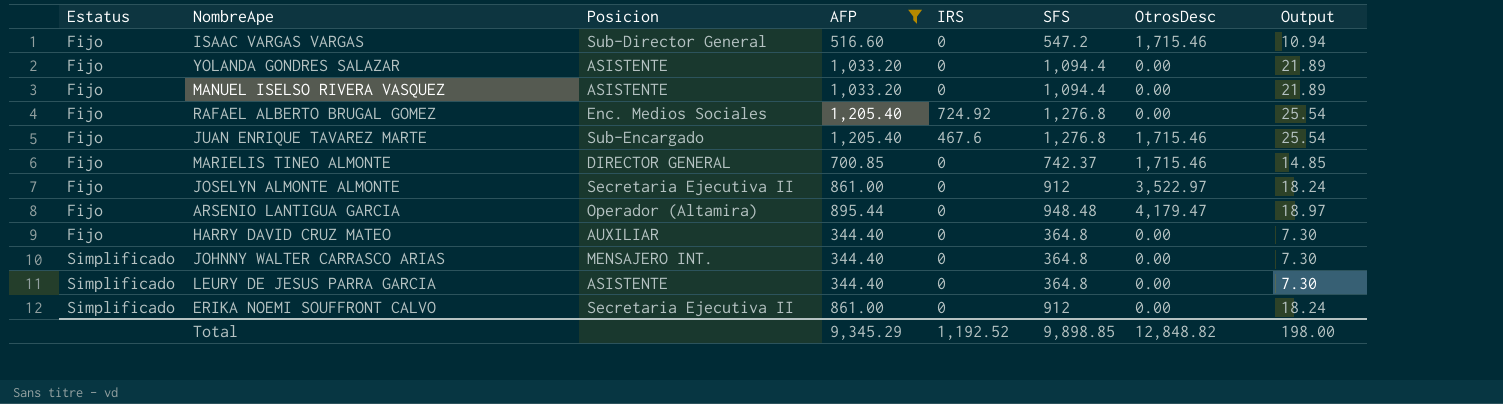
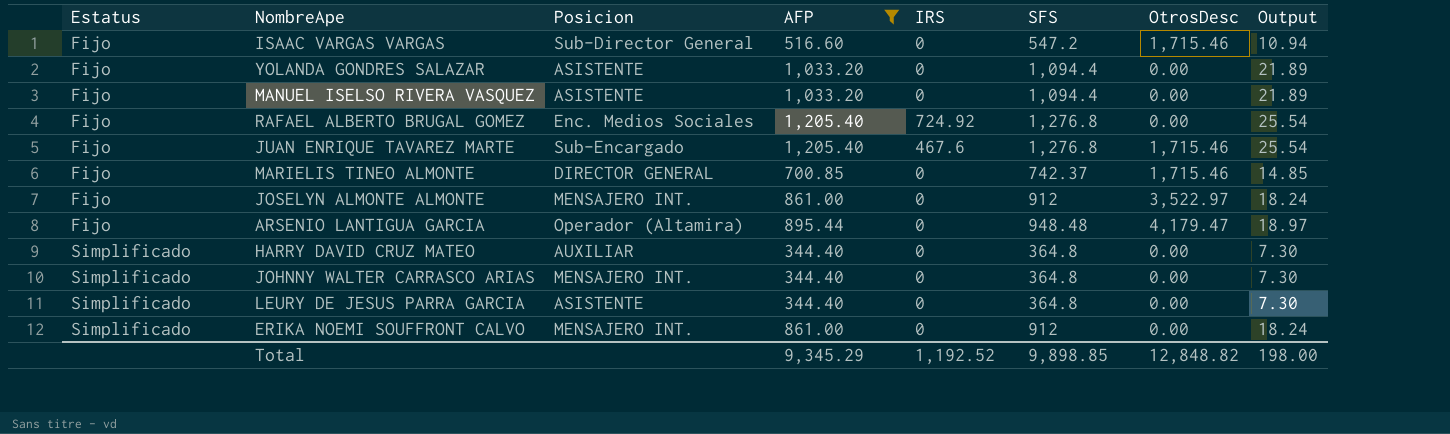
JOSELYN ALMONTE ALMONTE | Posicion: Secretaria Ejecutiva II -> MENSAJERO INT.
HARRY DAVID CRUZ MATEO | Estatus: Fijo -> Simplificado
ERIKA NOEMI SOUFFRONT CALVO | Posicion: Secretaria Ejecutiva II -> MENSAJERO INT.

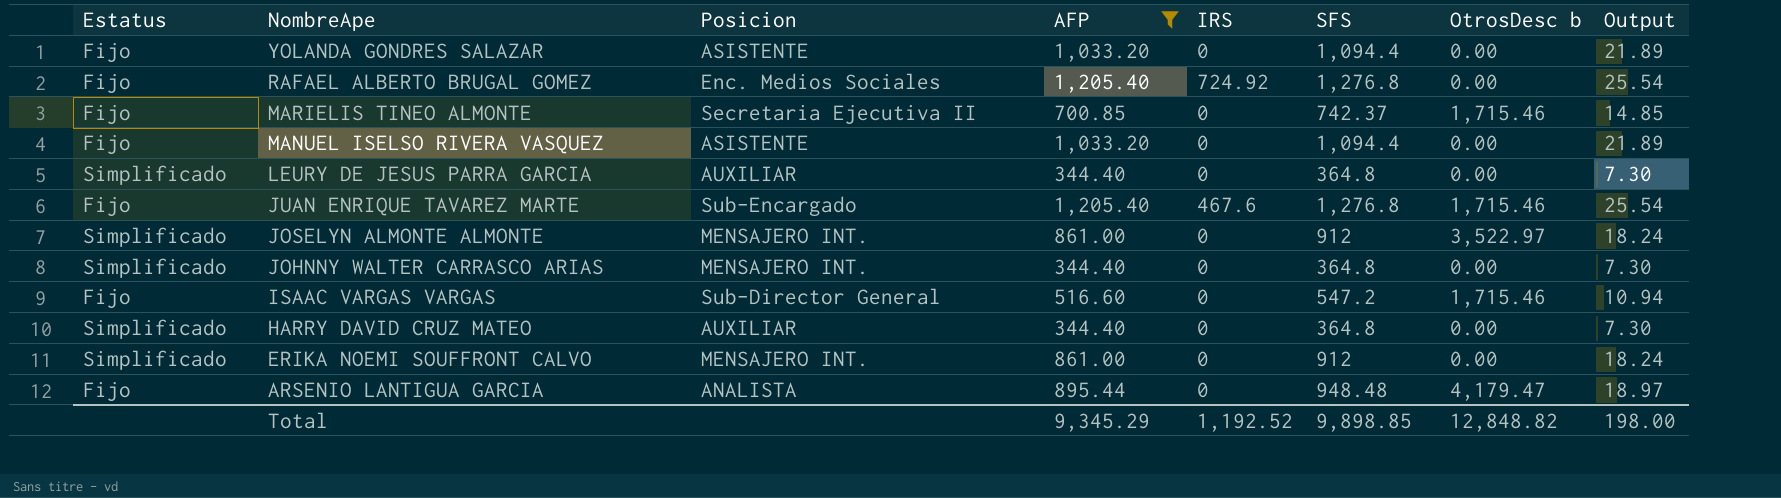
row order: Estatus ascending -> NombreApe descending
column name: OtrosDesc -> OtrosDesc b
MARIELIS TINEO ALMONTE | Posicion: DIRECTOR GENERAL -> Secretaria Ejecutiva II
LEURY DE JESUS PARRA GARCIA | Posicion: ASISTENTE -> AUXILIAR
JOSELYN ALMONTE ALMONTE | Estatus: Fijo -> Simplificado
ARSENIO LANTIGUA GARCIA | Posicion: Operador (Altamira) -> ANALISTA

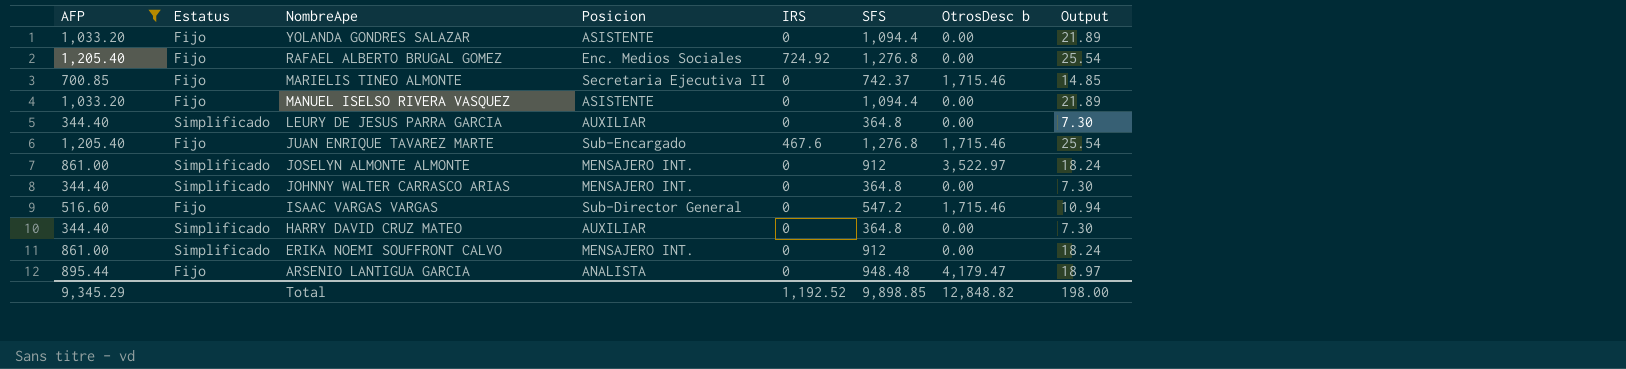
column AFP | position: 4 -> 1

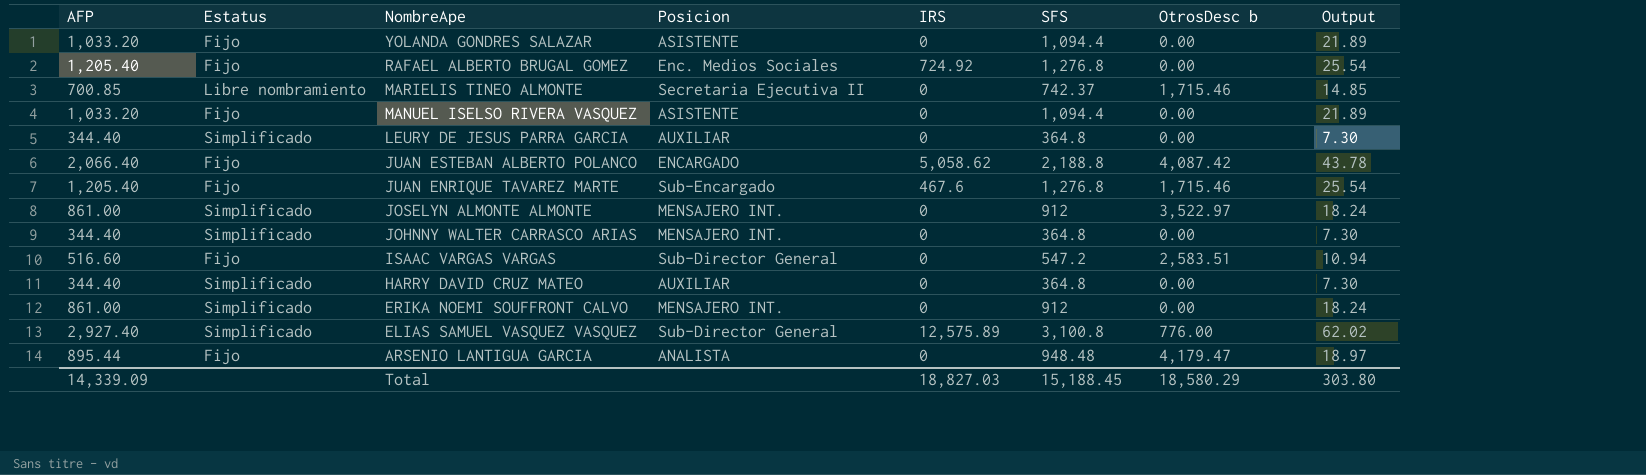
filter: AFP <= 1,205.40 -> none
MARIELIS TINEO ALMONTE | Estatus: Fijo -> Libre nombramiento
ISAAC VARGAS VARGAS | OtrosDesc b: 1,715.46 -> 2,583.51
Total | AFP: 9,345.29 -> 14,339.09
Total | IRS: 1,192.52 -> 18,827.03
Total | SFS: 9,898.85 -> 15,188.45
Total | OtrosDesc b: 12,848.82 -> 18,580.29
Total | Output: 198.00 -> 303.80

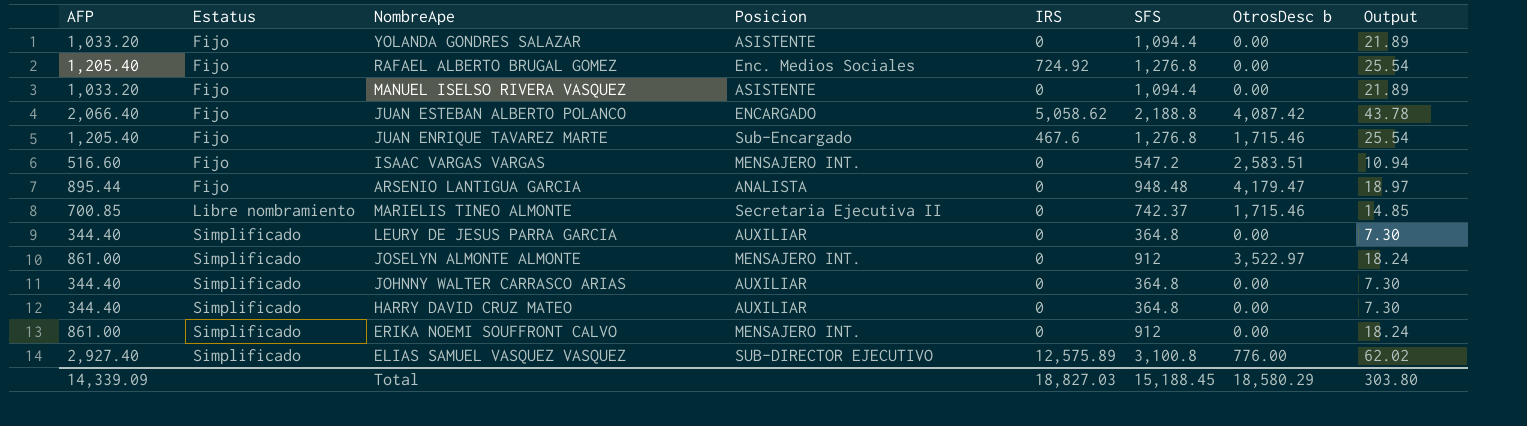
row order: NombreApe descending -> Estatus ascending
ISAAC VARGAS VARGAS | Posicion: Sub-Director General -> MENSAJERO INT.
JOHNNY WALTER CARRASCO ARIAS | Posicion: MENSAJERO INT. -> AUXILIAR
ELIAS SAMUEL VASQUEZ VASQUEZ | Posicion: Sub-Director General -> SUB-DIRECTOR EJECUTIVO

